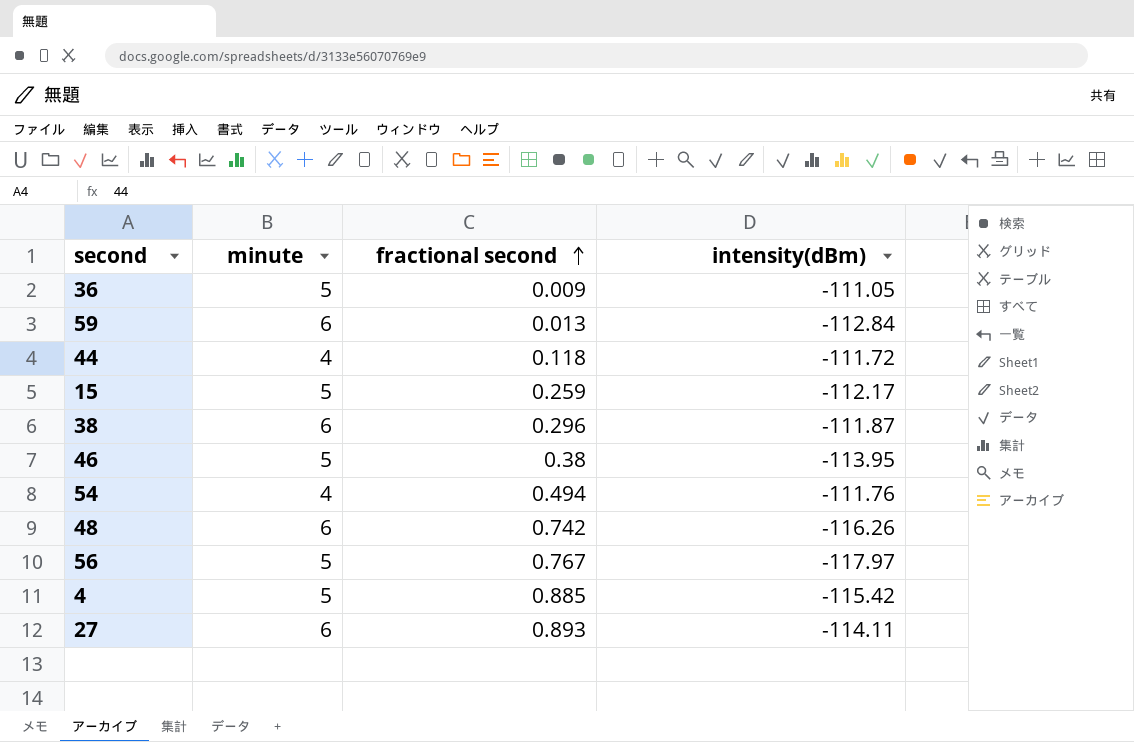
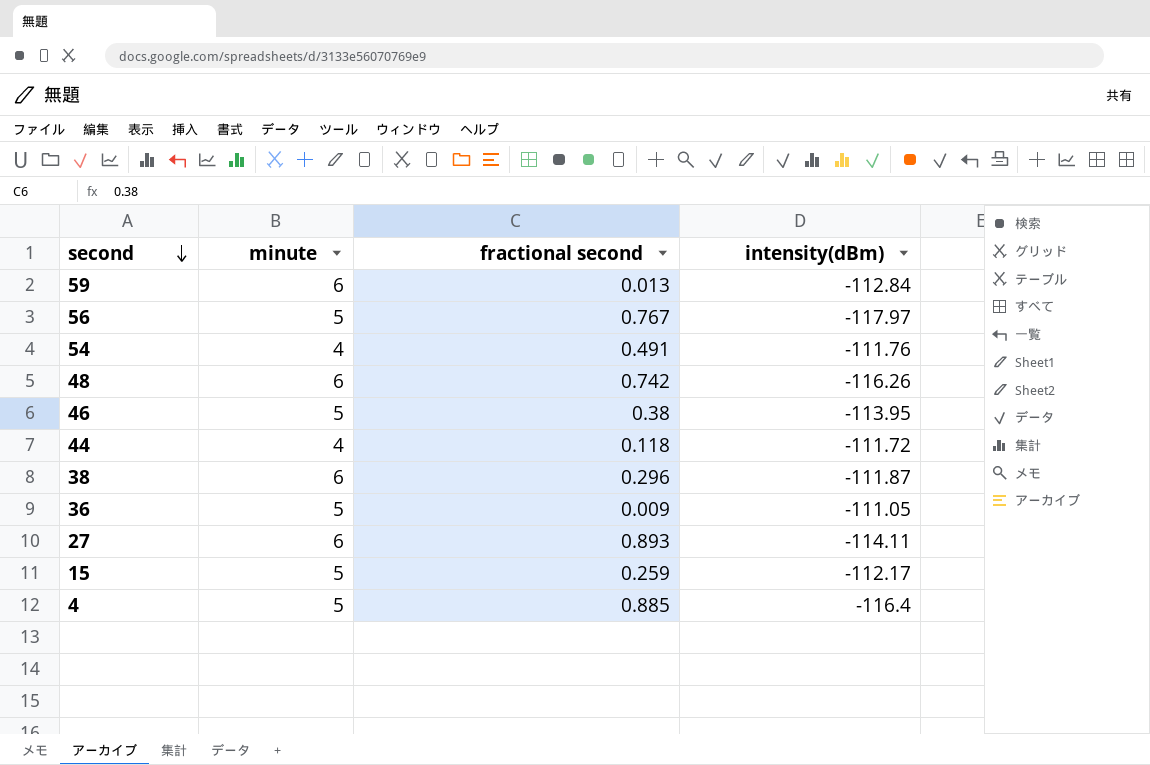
row order: fractional second ascending -> second descending
54 | fractional second: 0.494 -> 0.491
4 | intensity(dBm): -115.42 -> -116.4

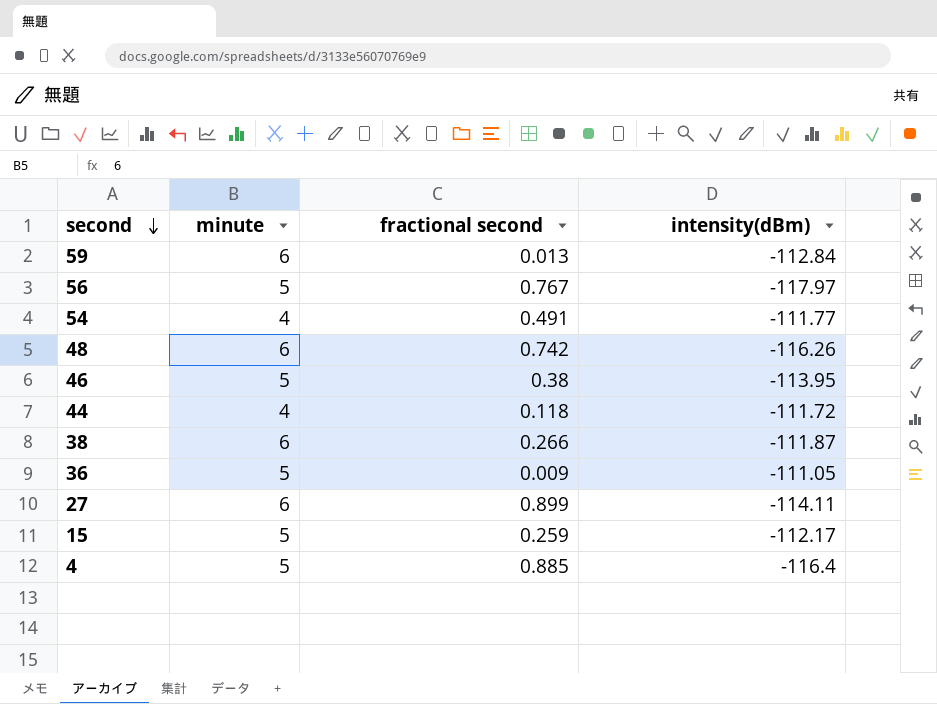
54 | intensity(dBm): -111.76 -> -111.77
38 | fractional second: 0.296 -> 0.266
27 | fractional second: 0.893 -> 0.899

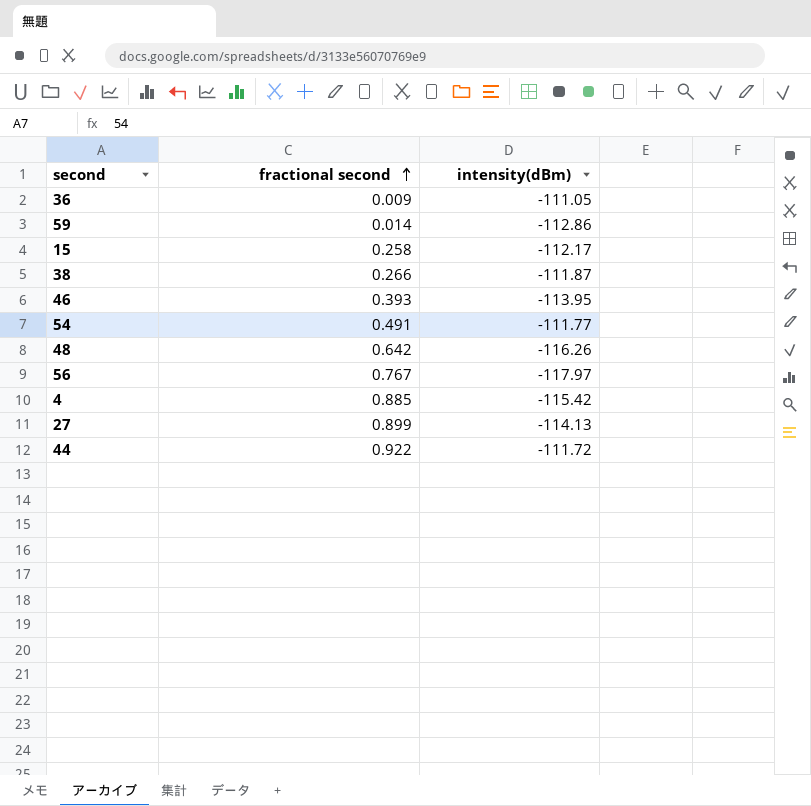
row order: second descending -> fractional second ascending
column minute | position: 2 -> none
59 | fractional second: 0.013 -> 0.014
59 | intensity(dBm): -112.84 -> -112.86
15 | fractional second: 0.259 -> 0.258
46 | fractional second: 0.38 -> 0.393
48 | fractional second: 0.742 -> 0.642
4 | intensity(dBm): -116.4 -> -115.42
27 | intensity(dBm): -114.11 -> -114.13
44 | fractional second: 0.118 -> 0.922

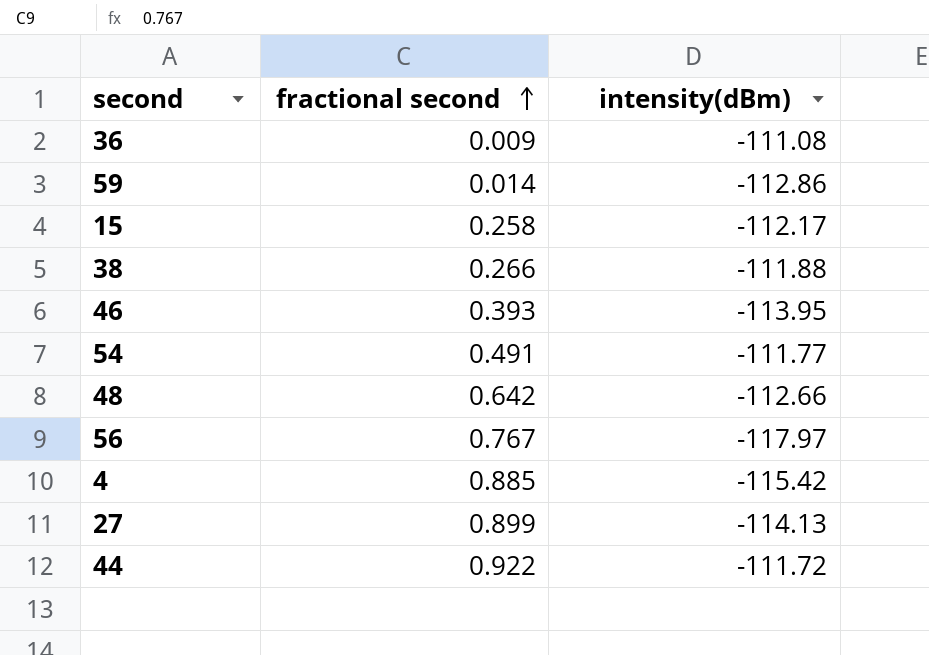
36 | intensity(dBm): -111.05 -> -111.08
38 | intensity(dBm): -111.87 -> -111.88
48 | intensity(dBm): -116.26 -> -112.66

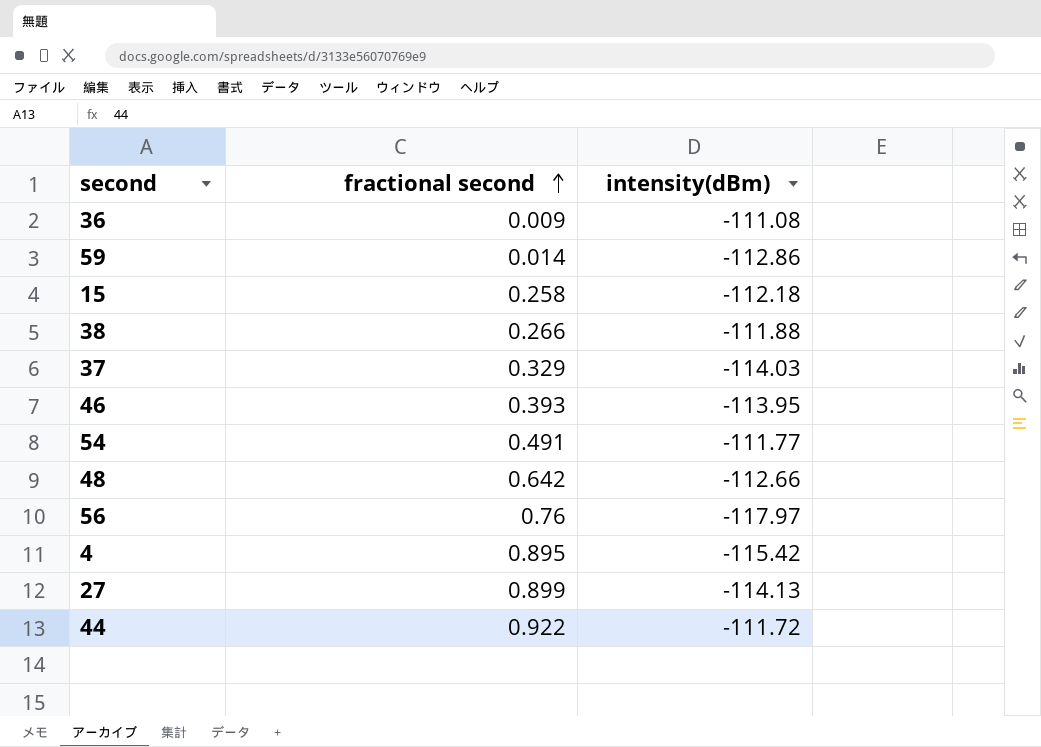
15 | intensity(dBm): -112.17 -> -112.18
row 37: none -> 0.329 | -114.03
56 | fractional second: 0.767 -> 0.76
4 | fractional second: 0.885 -> 0.895

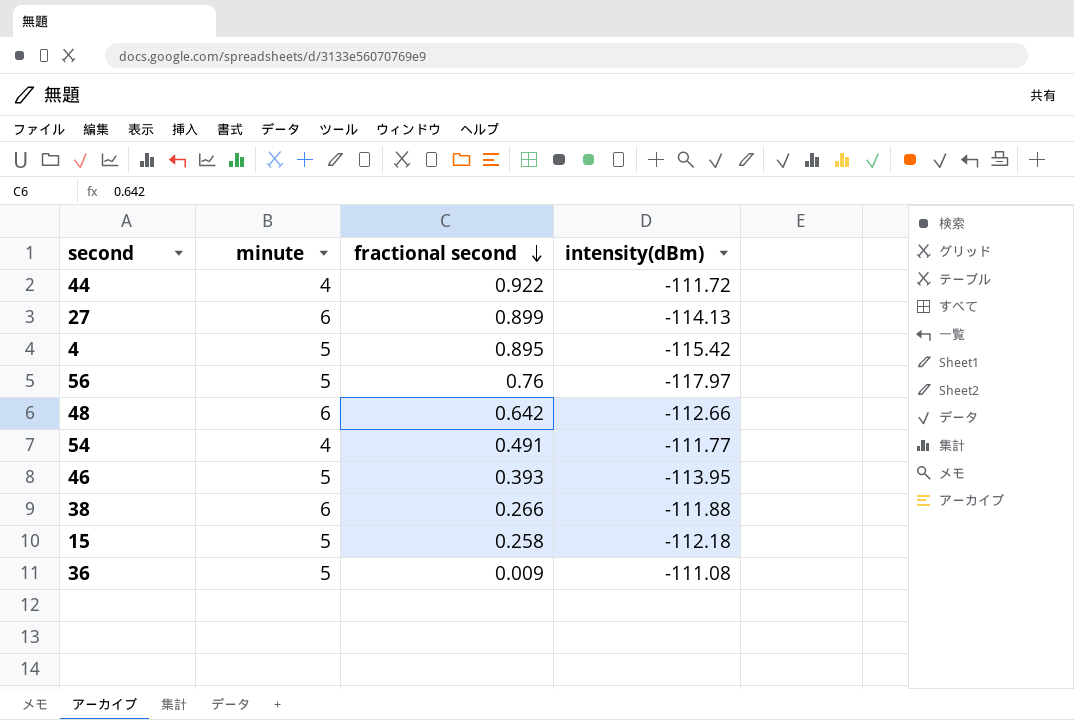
row order: fractional second ascending -> fractional second descending
column minute | position: none -> 2
row 59: 0.014 | -112.86 -> none
row 37: 0.329 | -114.03 -> none

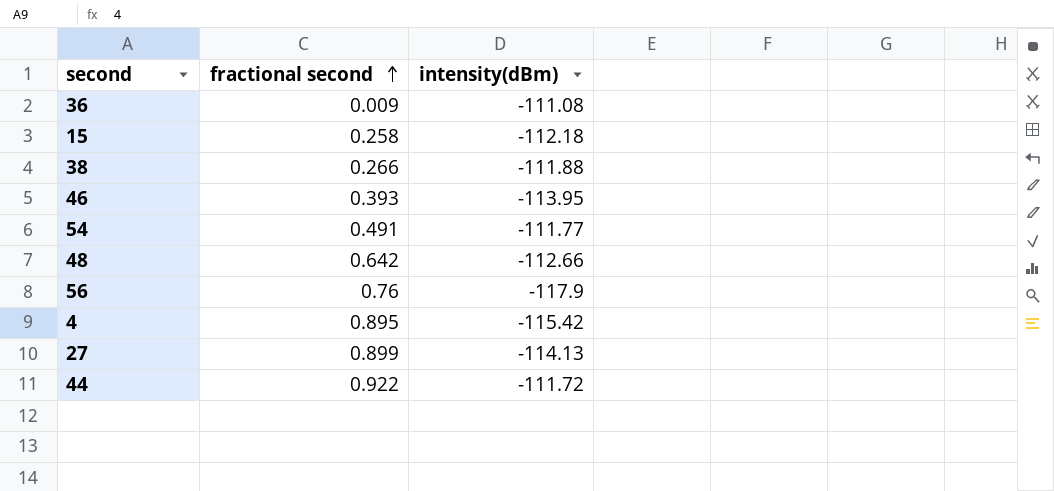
row order: fractional second descending -> fractional second ascending
column minute | position: 2 -> none
56 | intensity(dBm): -117.97 -> -117.9

